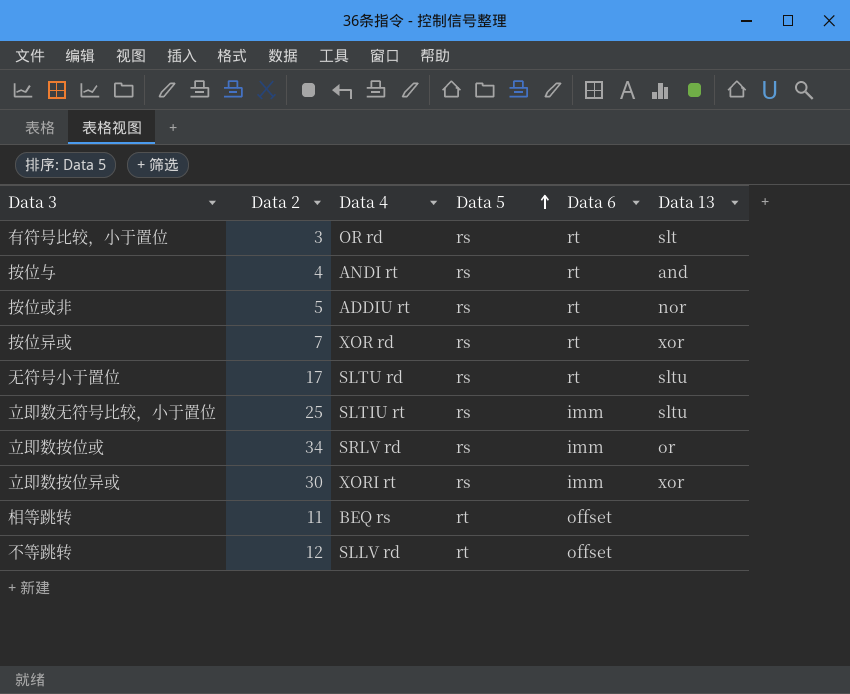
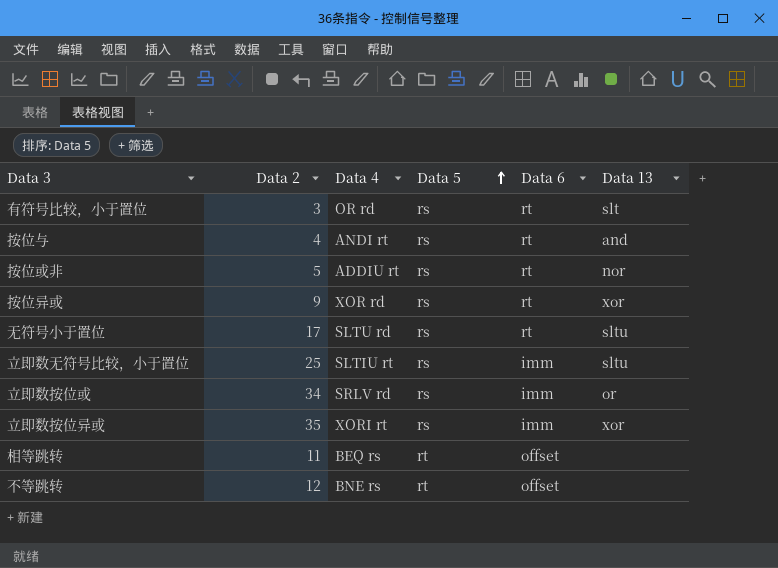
按位异或 | Data 2: 7 -> 9
立即数按位异或 | Data 2: 30 -> 35
不等跳转 | Data 4: SLLV rd -> BNE rs

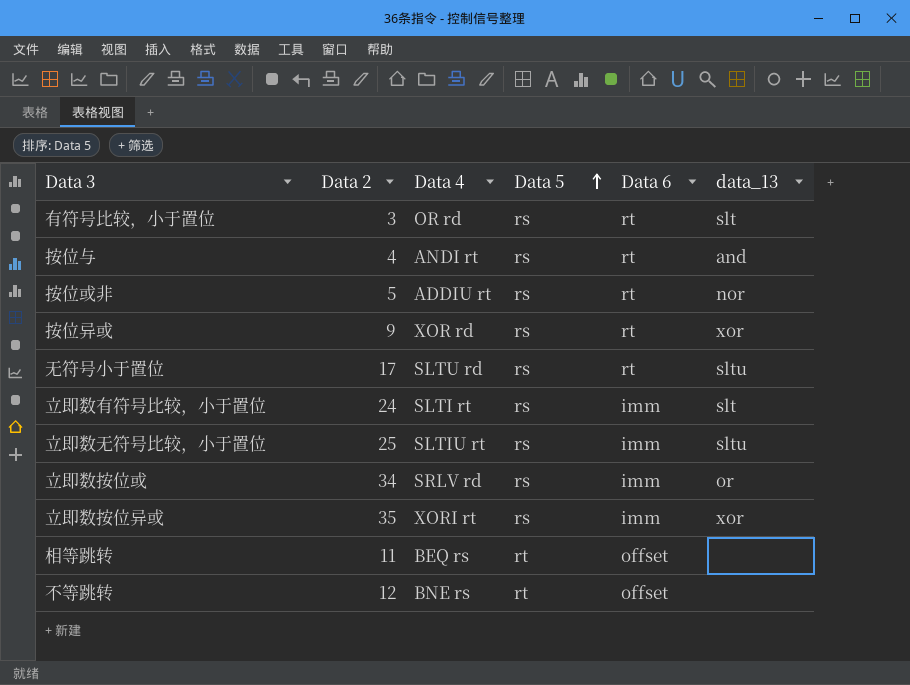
column name: Data 13 -> data_13
row 立即数有符号比较，小于置位: none -> 24 | SLTI rt | rs | imm | slt

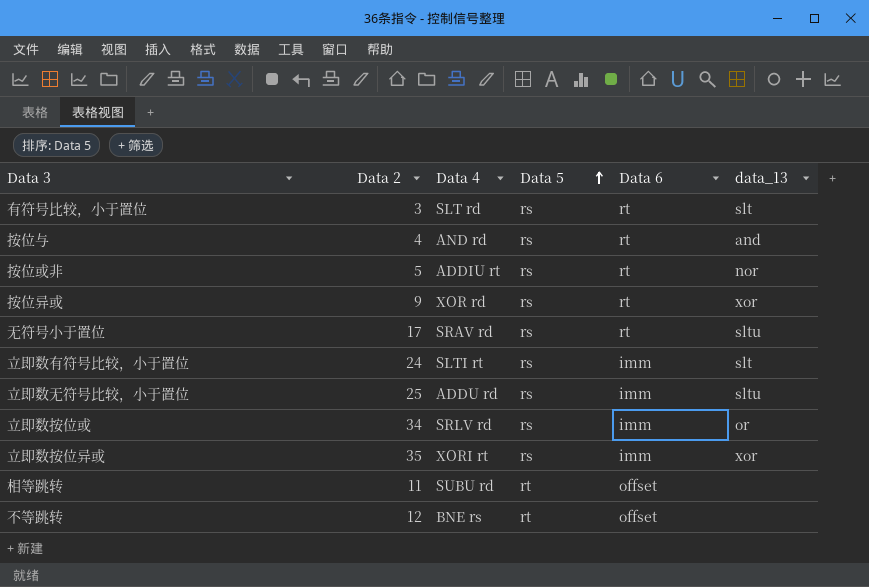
有符号比较，小于置位 | Data 4: OR rd -> SLT rd
按位与 | Data 4: ANDI rt -> AND rd
无符号小于置位 | Data 4: SLTU rd -> SRAV rd
立即数无符号比较，小于置位 | Data 4: SLTIU rt -> ADDU rd
相等跳转 | Data 4: BEQ rs -> SUBU rd

